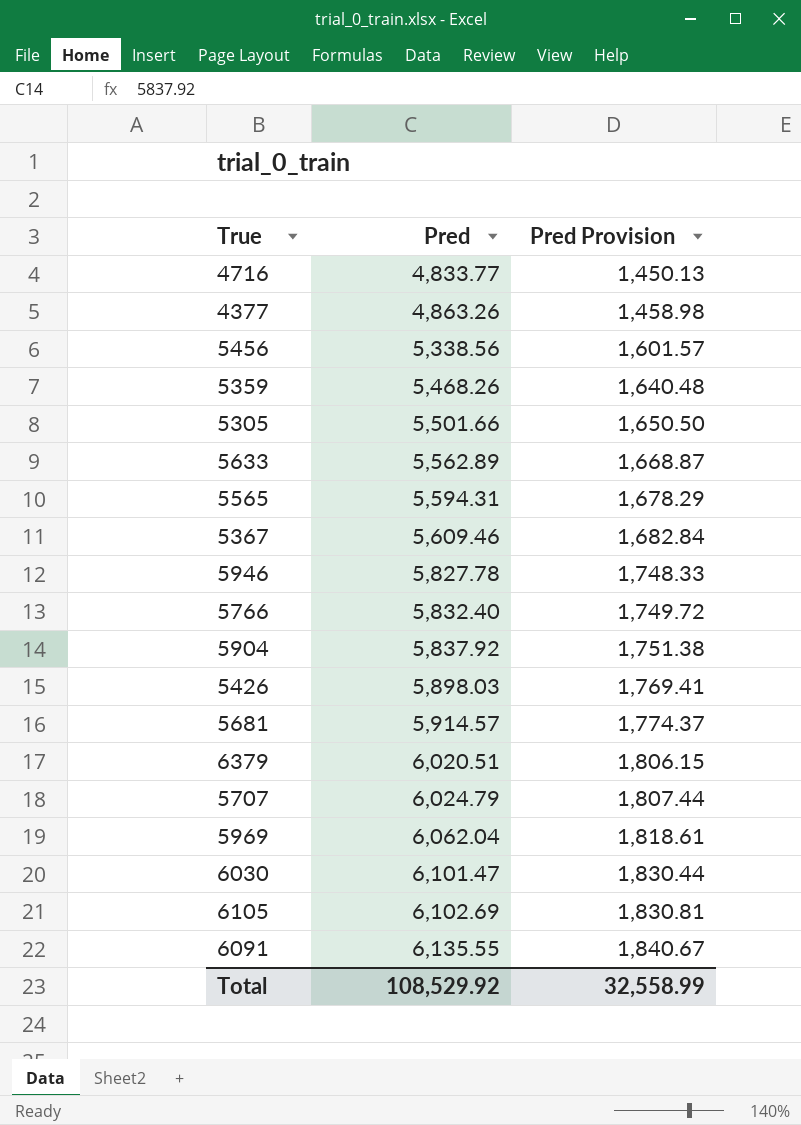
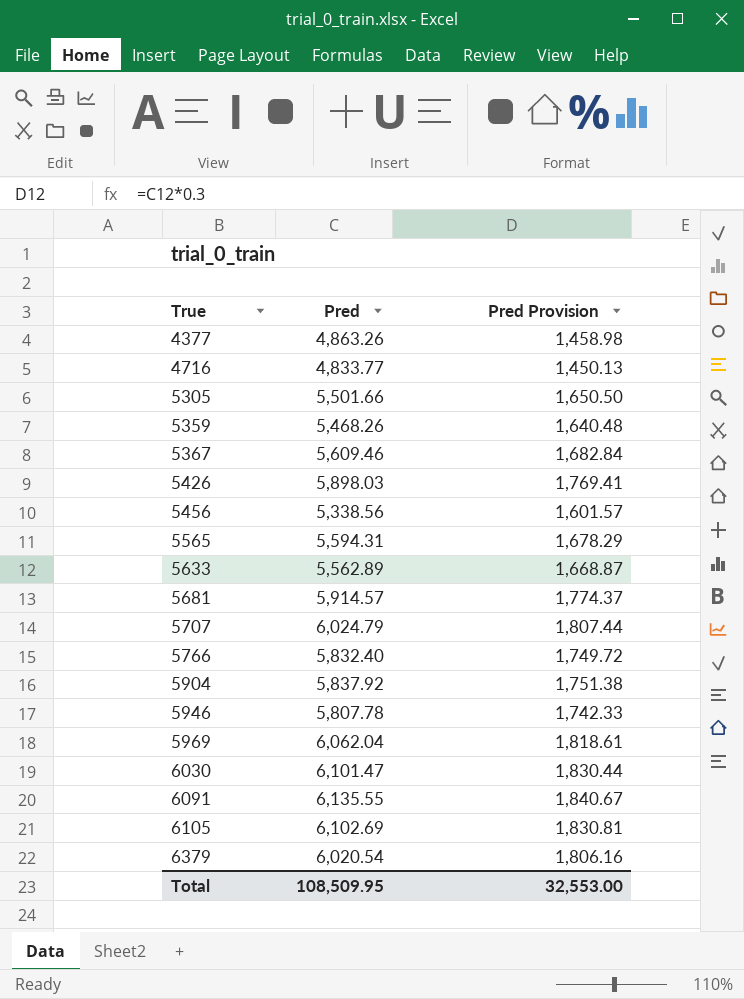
row order: Pred ascending -> True ascending
5946 | Pred: 5,827.78 -> 5,807.78
5946 | Pred Provision: 1,748.33 -> 1,742.33
6379 | Pred: 6,020.51 -> 6,020.54
6379 | Pred Provision: 1,806.15 -> 1,806.16
Total | Pred: 108,529.92 -> 108,509.95
Total | Pred Provision: 32,558.99 -> 32,553.00

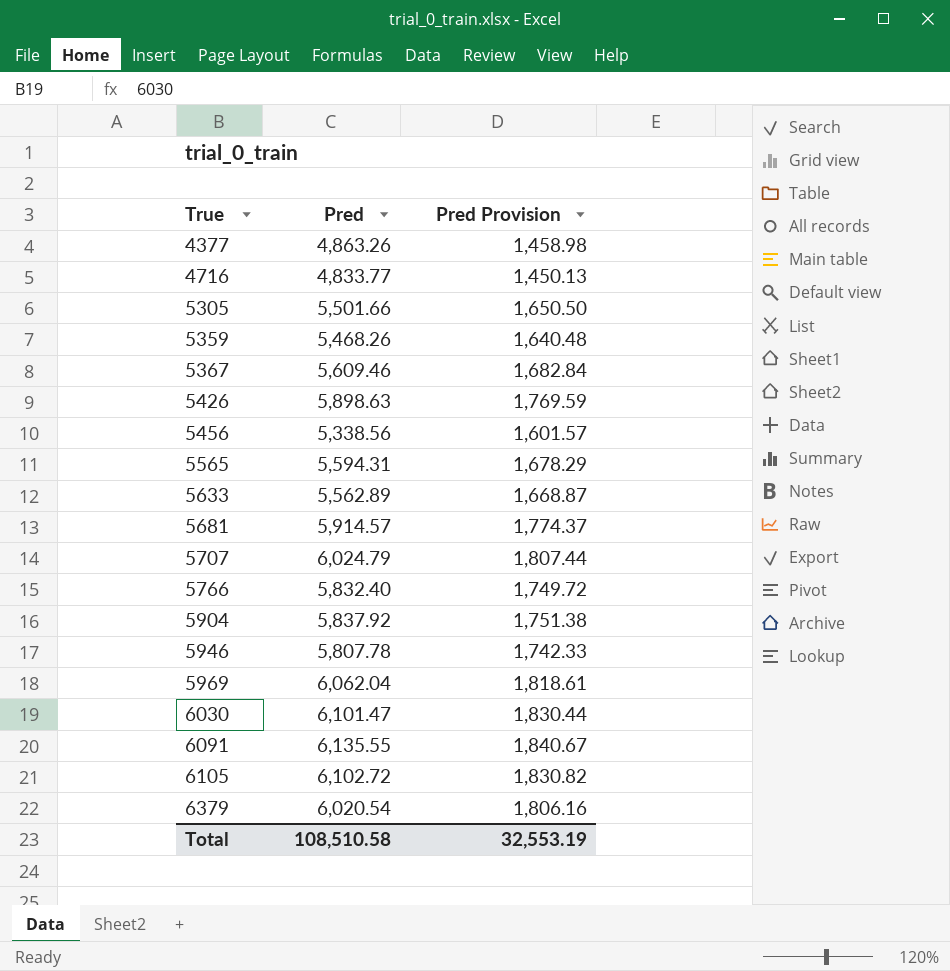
5426 | Pred: 5,898.03 -> 5,898.63
5426 | Pred Provision: 1,769.41 -> 1,769.59
6105 | Pred: 6,102.69 -> 6,102.72
6105 | Pred Provision: 1,830.81 -> 1,830.82
Total | Pred: 108,509.95 -> 108,510.58
Total | Pred Provision: 32,553.00 -> 32,553.19

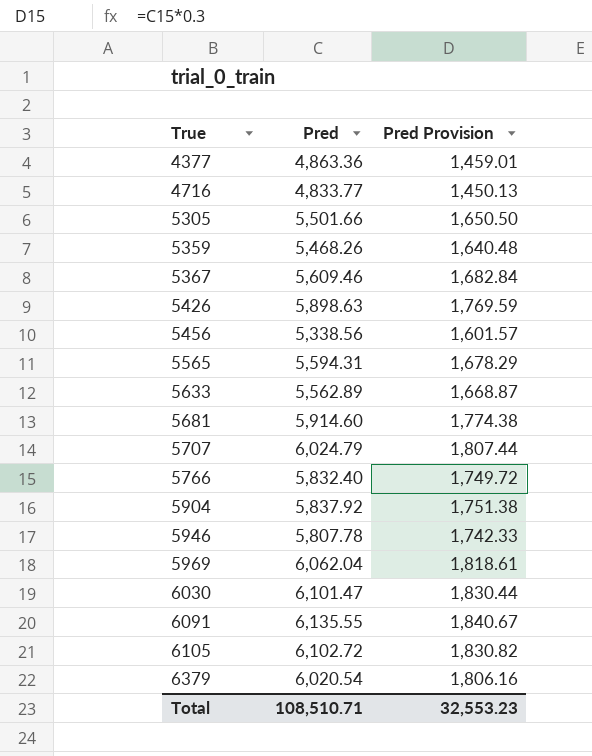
4377 | Pred: 4,863.26 -> 4,863.36
4377 | Pred Provision: 1,458.98 -> 1,459.01
5681 | Pred: 5,914.57 -> 5,914.60
5681 | Pred Provision: 1,774.37 -> 1,774.38
Total | Pred: 108,510.58 -> 108,510.71
Total | Pred Provision: 32,553.19 -> 32,553.23

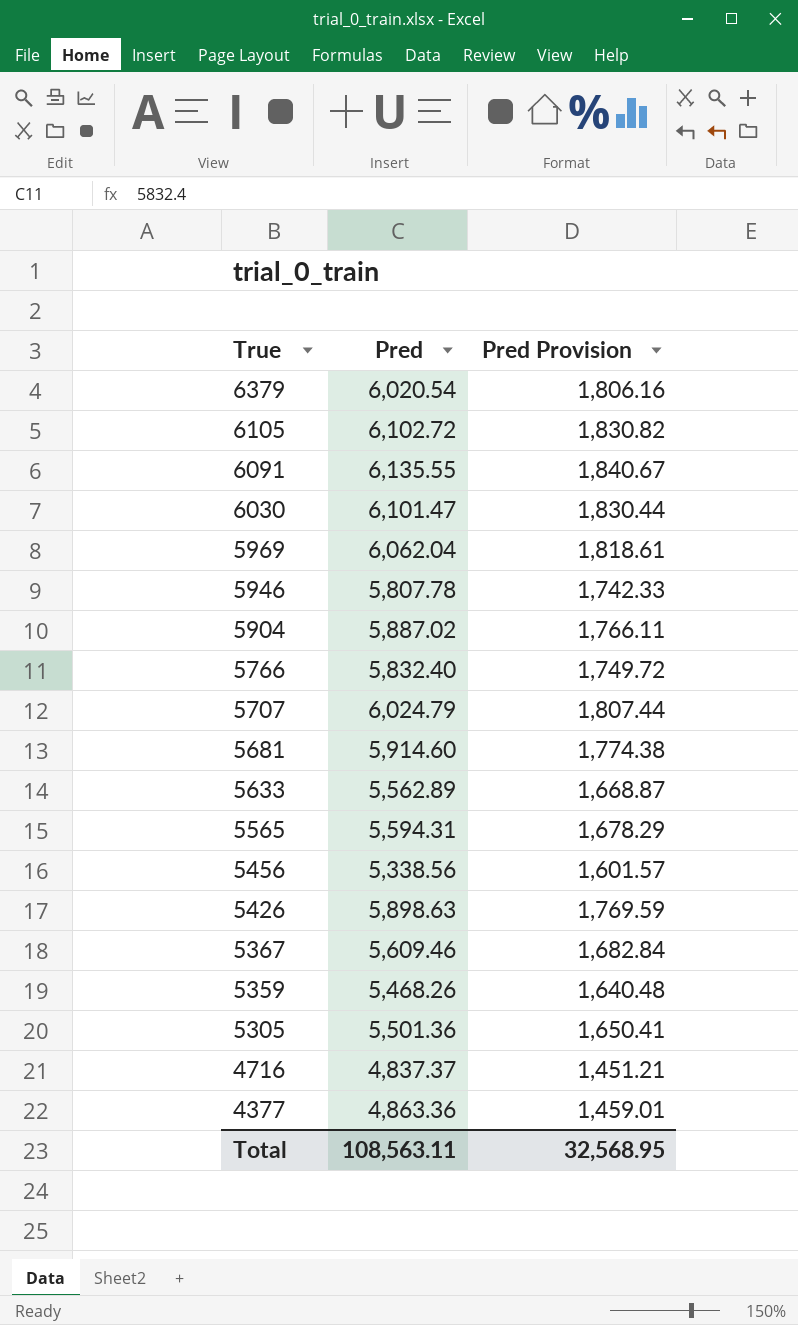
row order: True ascending -> True descending
5904 | Pred: 5,837.92 -> 5,887.02
5904 | Pred Provision: 1,751.38 -> 1,766.11
5305 | Pred: 5,501.66 -> 5,501.36
5305 | Pred Provision: 1,650.50 -> 1,650.41
4716 | Pred: 4,833.77 -> 4,837.37
4716 | Pred Provision: 1,450.13 -> 1,451.21
Total | Pred: 108,510.71 -> 108,563.11
Total | Pred Provision: 32,553.23 -> 32,568.95

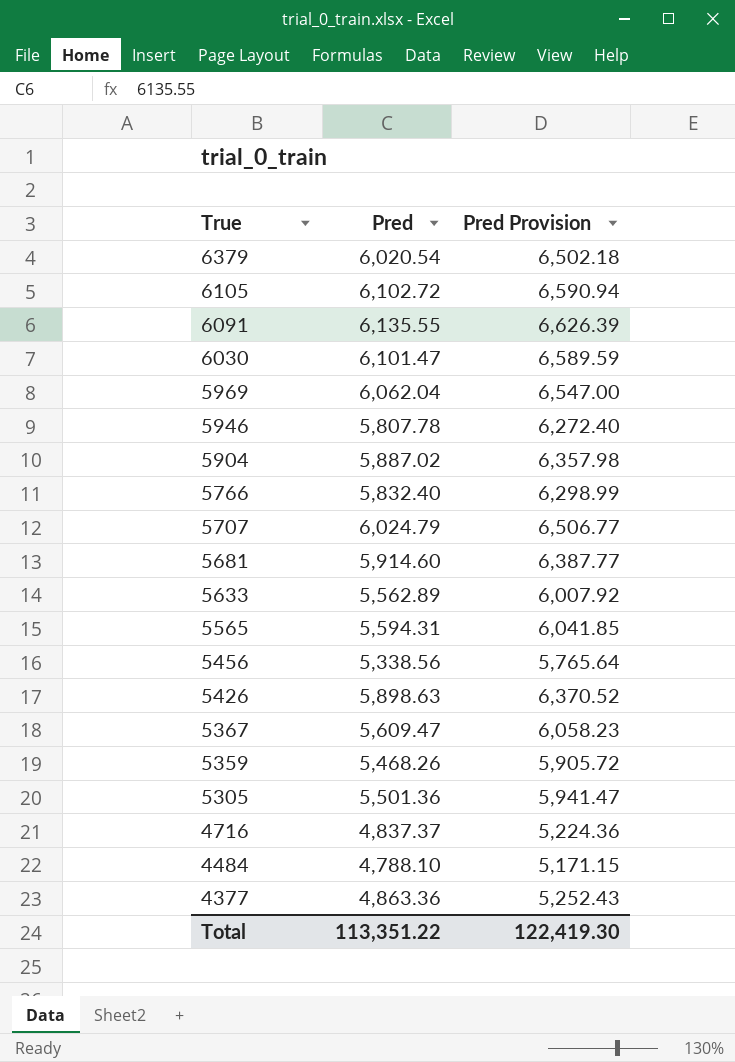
column Pred Provision | formula: [Pred] * 0.3 -> [Pred] * 1.08
5367 | Pred: 5,609.46 -> 5,609.47
row 4484: none -> 4,788.10 | 5,171.15
Total | Pred: 108,563.11 -> 113,351.22
Total | Pred Provision: 32,568.95 -> 122,419.30

